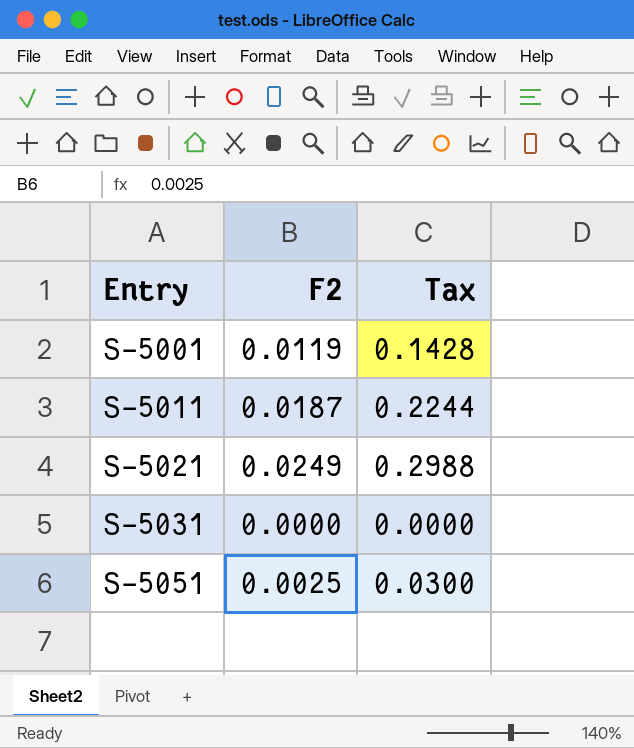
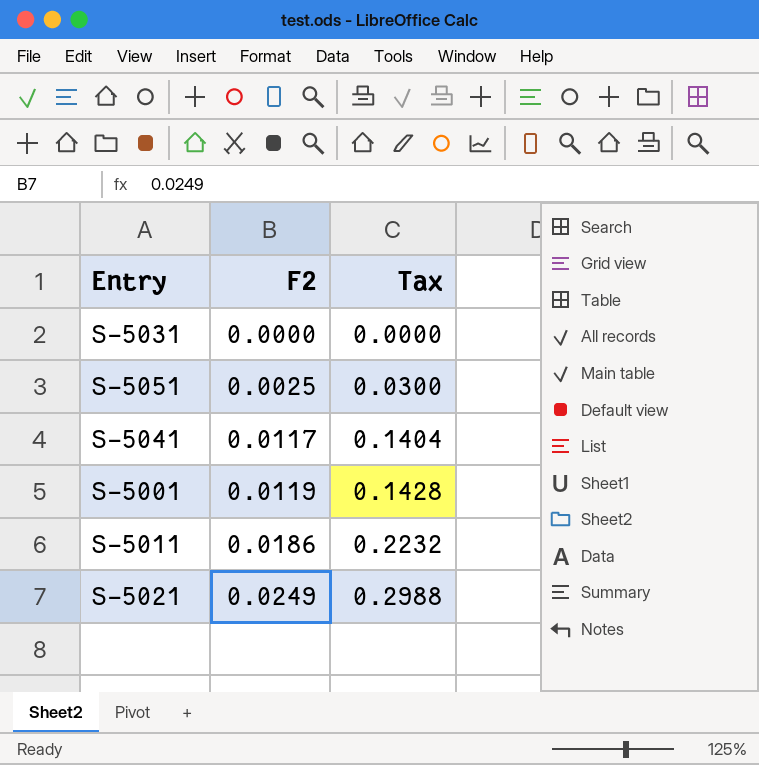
row order: Entry ascending -> F2 ascending
row S-5041: none -> 0.0117 | 0.1404
S-5011 | F2: 0.0187 -> 0.0186
S-5011 | Tax: 0.2244 -> 0.2232

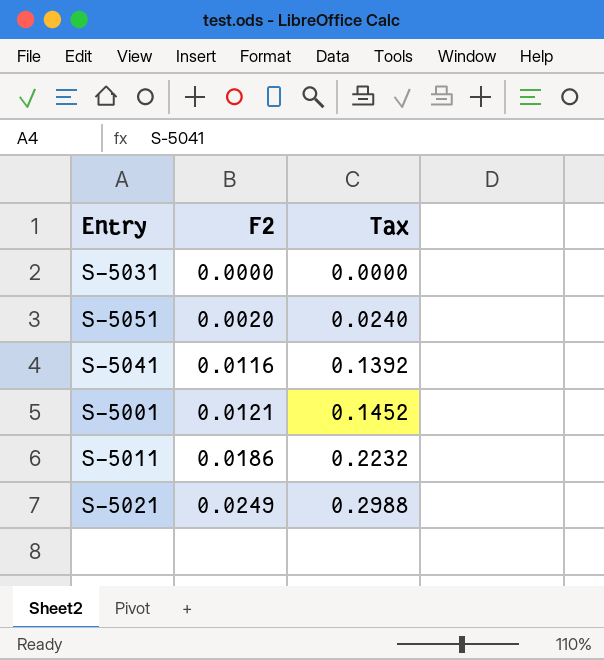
S-5051 | F2: 0.0025 -> 0.0020
S-5051 | Tax: 0.0300 -> 0.0240
S-5041 | F2: 0.0117 -> 0.0116
S-5041 | Tax: 0.1404 -> 0.1392
S-5001 | F2: 0.0119 -> 0.0121
S-5001 | Tax: 0.1428 -> 0.1452

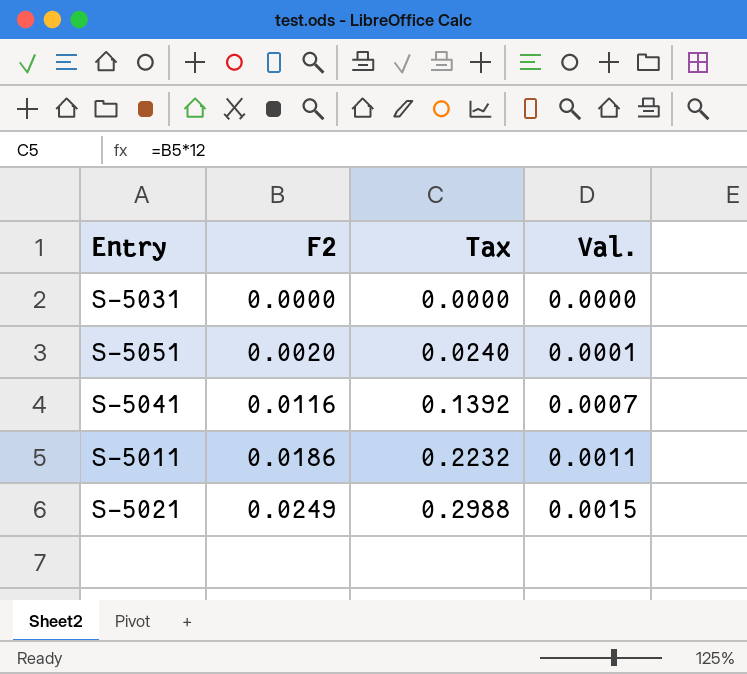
column Val. | formula: none -> [F2] * 0.06
row S-5001: 0.0121 | 0.1452 -> none

